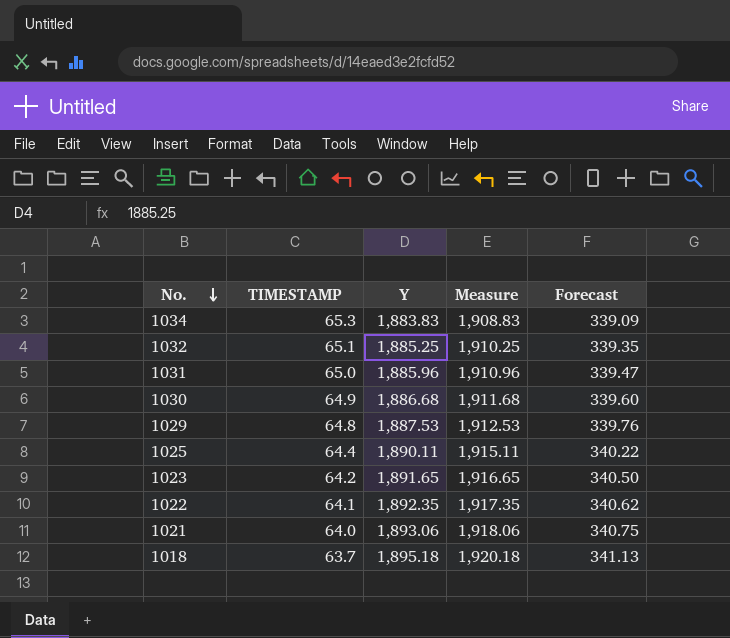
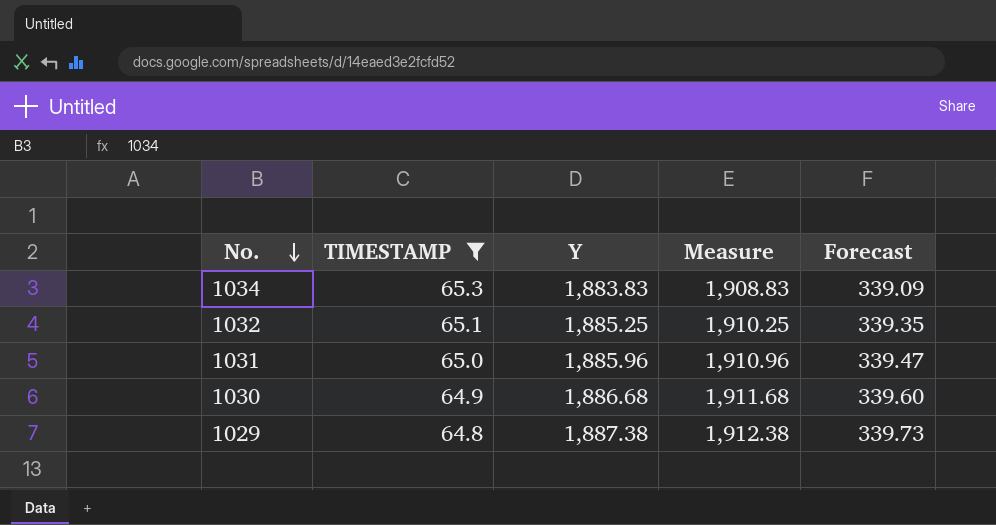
filter: none -> TIMESTAMP >= 64.8
1029 | Y: 1,887.53 -> 1,887.38
1029 | Measure: 1,912.53 -> 1,912.38
1029 | Forecast: 339.76 -> 339.73

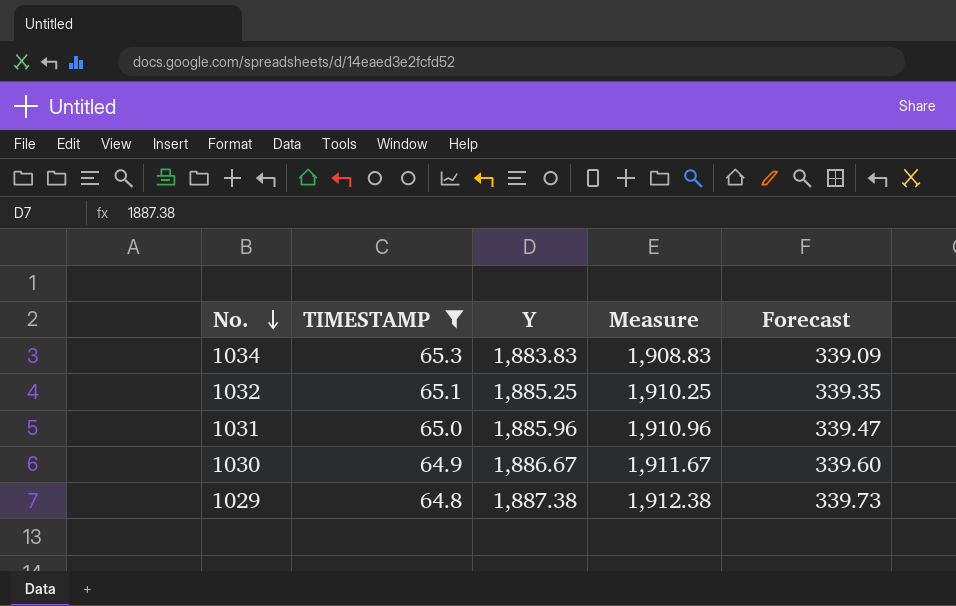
1030 | Y: 1,886.68 -> 1,886.67
1030 | Measure: 1,911.68 -> 1,911.67

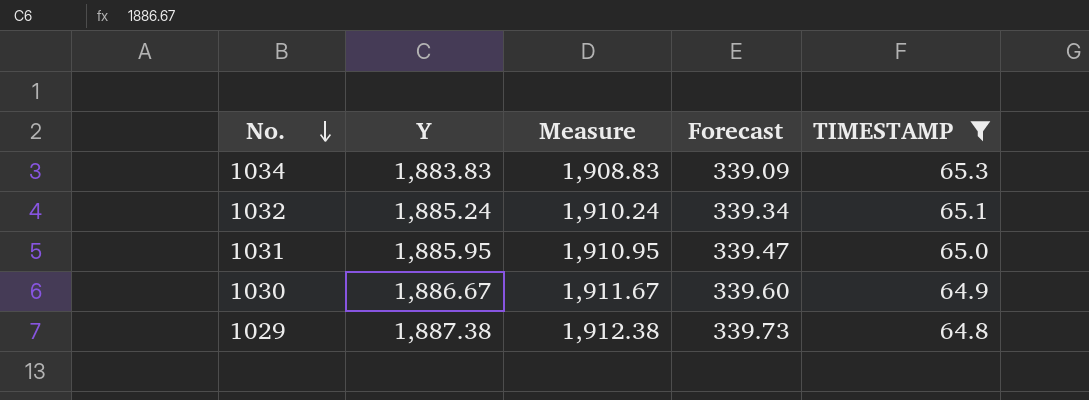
column TIMESTAMP | position: 2 -> 5
1032 | Y: 1,885.25 -> 1,885.24
1032 | Measure: 1,910.25 -> 1,910.24
1032 | Forecast: 339.35 -> 339.34
1031 | Y: 1,885.96 -> 1,885.95
1031 | Measure: 1,910.96 -> 1,910.95

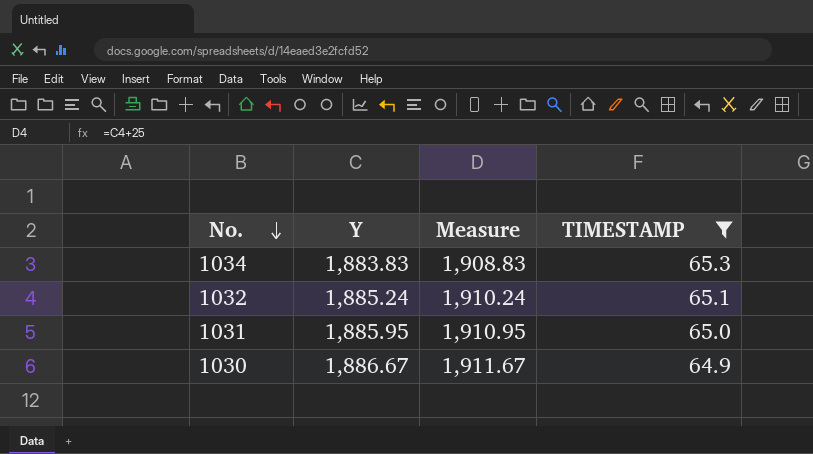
column Forecast | formula: [Y] * 0.18 -> none
row 1029: 1,887.38 | 1,912.38 | 339.73 | 64.8 -> none

